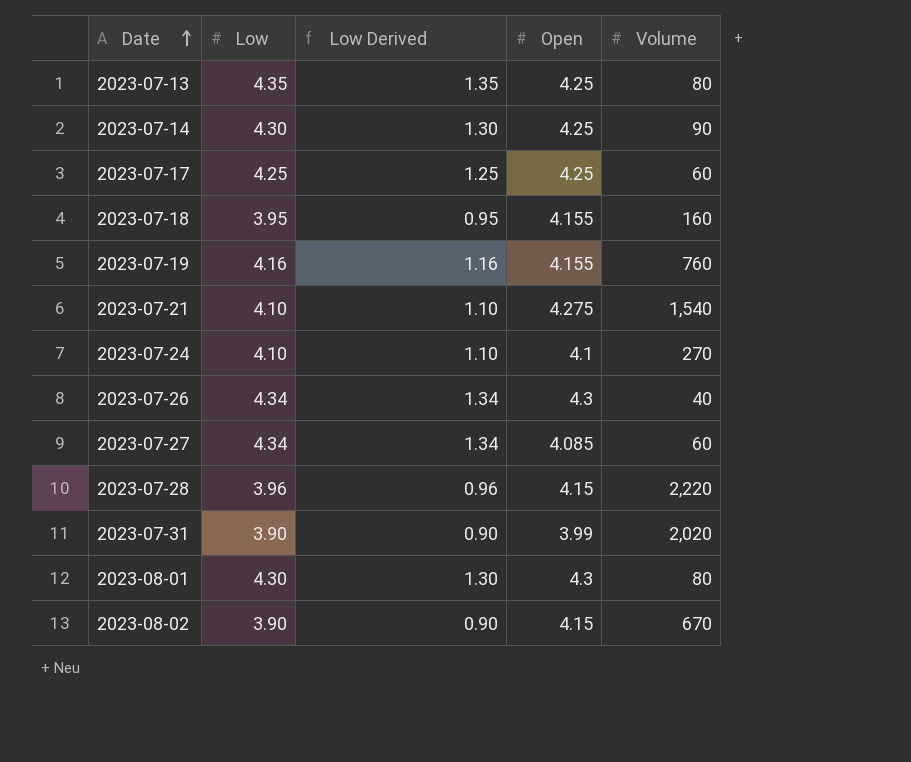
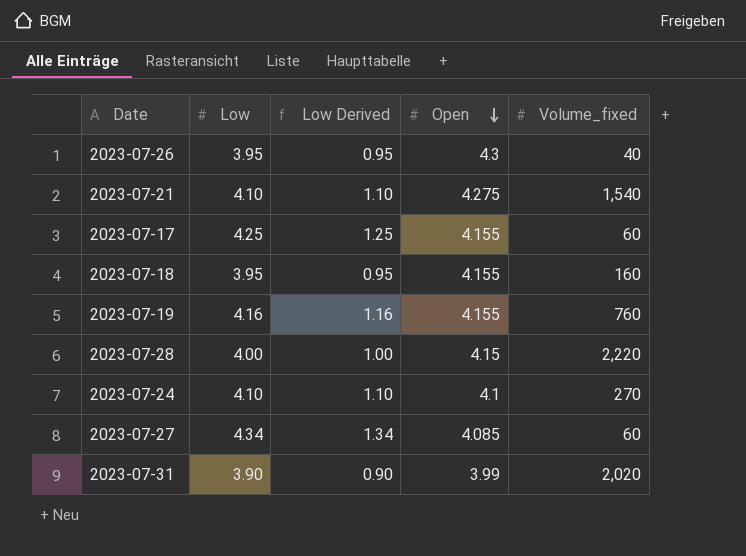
row order: Date ascending -> Open descending
column name: Volume -> Volume_fixed
row 2023-07-13: 4.35 | 1.35 | 4.25 | 80 -> none
row 2023-07-14: 4.30 | 1.30 | 4.25 | 90 -> none
row 2023-08-01: 4.30 | 1.30 | 4.3 | 80 -> none
row 2023-08-02: 3.90 | 0.90 | 4.15 | 670 -> none
2023-07-26 | Low: 4.34 -> 3.95
2023-07-26 | Low Derived: 1.34 -> 0.95
2023-07-17 | Open: 4.25 -> 4.155
2023-07-28 | Low: 3.96 -> 4.00
2023-07-28 | Low Derived: 0.96 -> 1.00

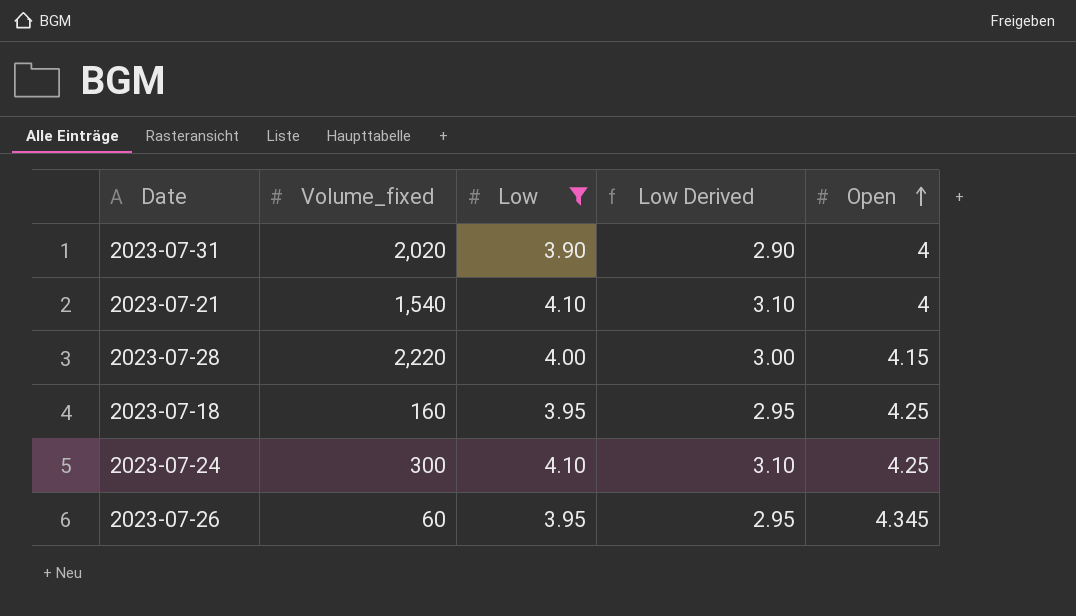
filter: none -> Low <= 4.10
row order: Open descending -> Open ascending
column Volume_fixed | position: 5 -> 2
column Low Derived | formula: [Low] - 3 -> [Low] - 1
2023-07-31 | Open: 3.99 -> 4
2023-07-21 | Open: 4.275 -> 4
2023-07-18 | Open: 4.155 -> 4.25
2023-07-24 | Volume_fixed: 270 -> 300
2023-07-24 | Open: 4.1 -> 4.25
2023-07-26 | Volume_fixed: 40 -> 60
2023-07-26 | Open: 4.3 -> 4.345

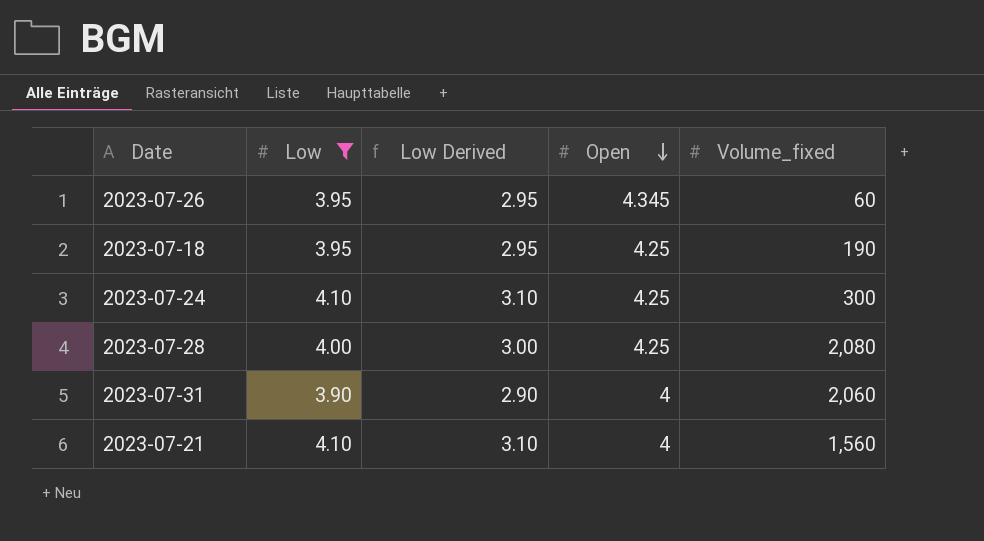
row order: Open ascending -> Open descending
column Volume_fixed | position: 2 -> 5
2023-07-18 | Volume_fixed: 160 -> 190
2023-07-28 | Open: 4.15 -> 4.25
2023-07-28 | Volume_fixed: 2,220 -> 2,080
2023-07-31 | Volume_fixed: 2,020 -> 2,060
2023-07-21 | Volume_fixed: 1,540 -> 1,560

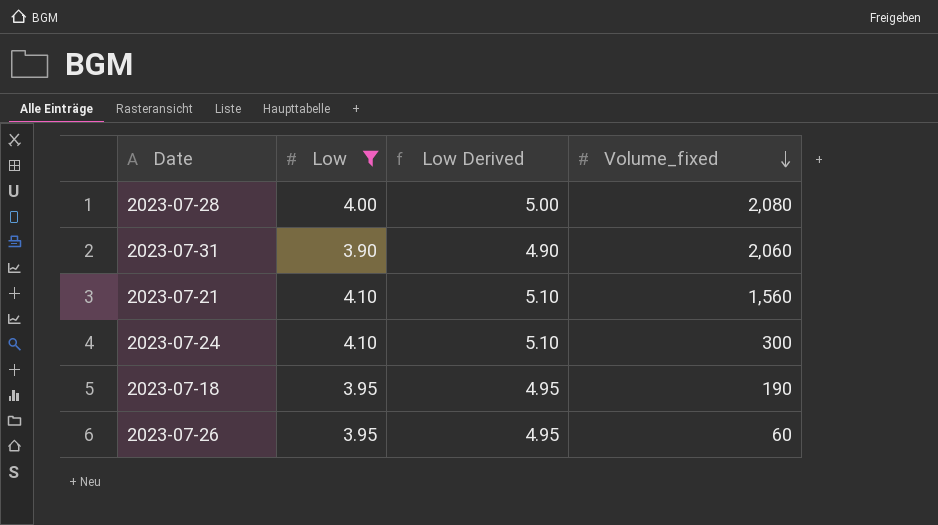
row order: Open descending -> Volume_fixed descending
column Open | position: 4 -> none
column Low Derived | formula: [Low] - 1 -> [Low] + 1

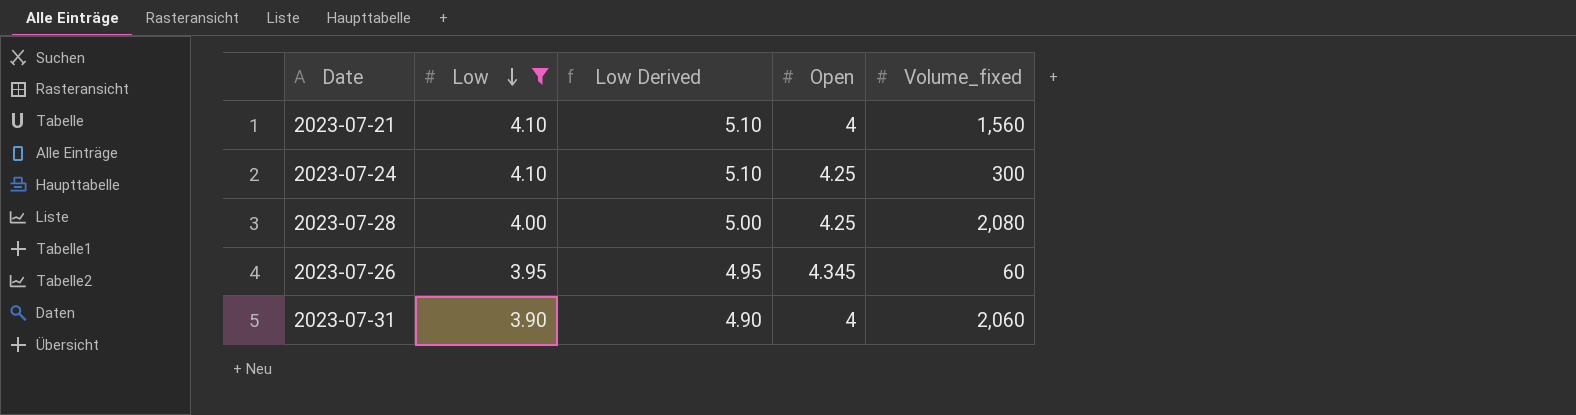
row order: Volume_fixed descending -> Low descending
column Open | position: none -> 4
row 2023-07-18: 3.95 | 4.95 | 190 -> none

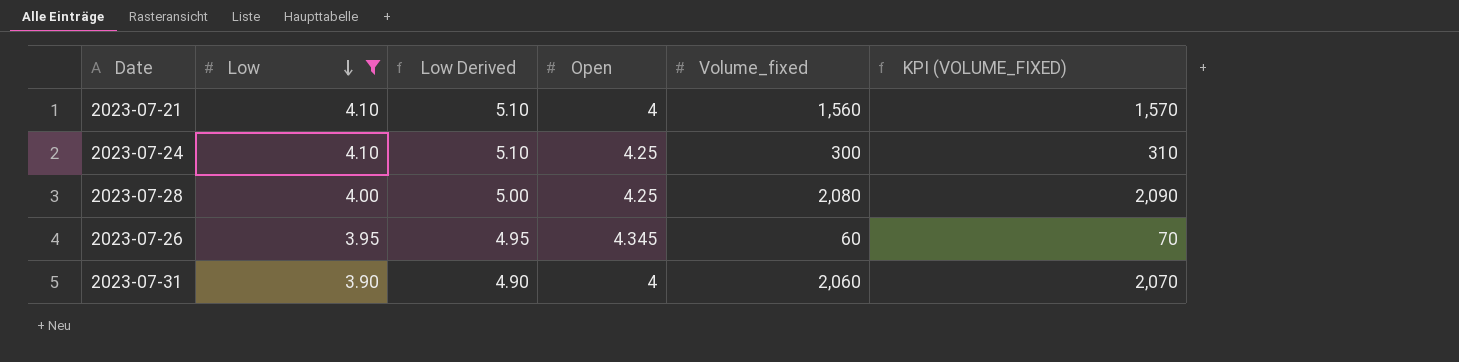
column KPI (VOLUME_FIXED) | formula: none -> [Volume_fixed] + 10

